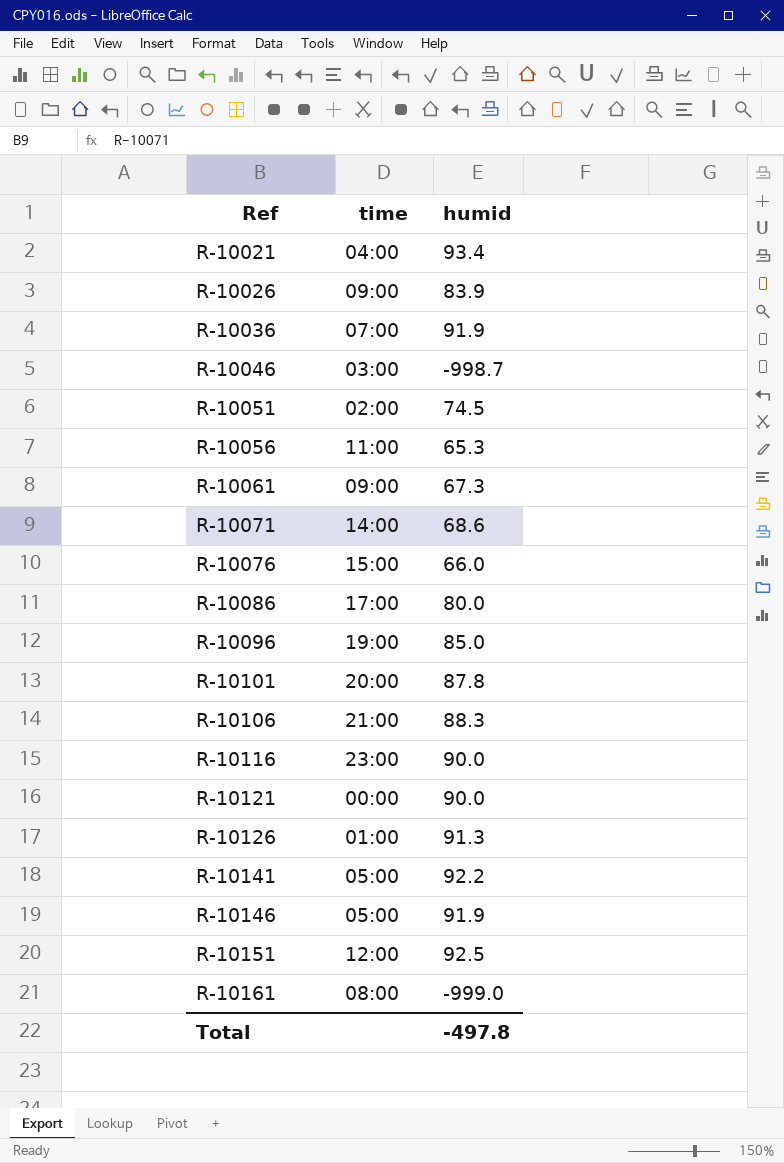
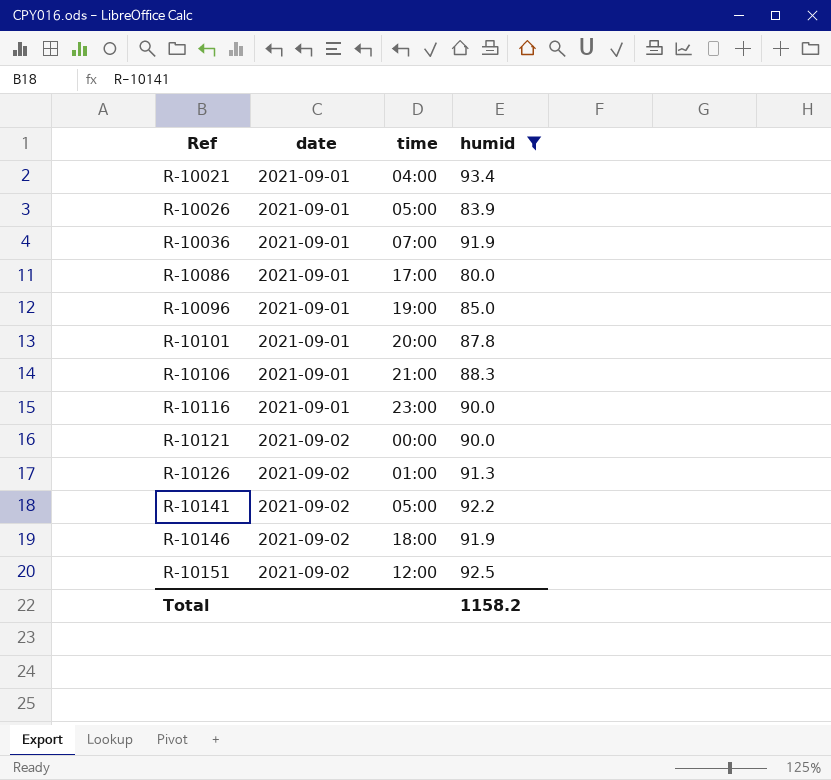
filter: none -> humid >= 80.0
column date | position: none -> 2
R-10026 | time: 09:00 -> 05:00
R-10146 | time: 05:00 -> 18:00
Total | humid: -497.8 -> 1158.2

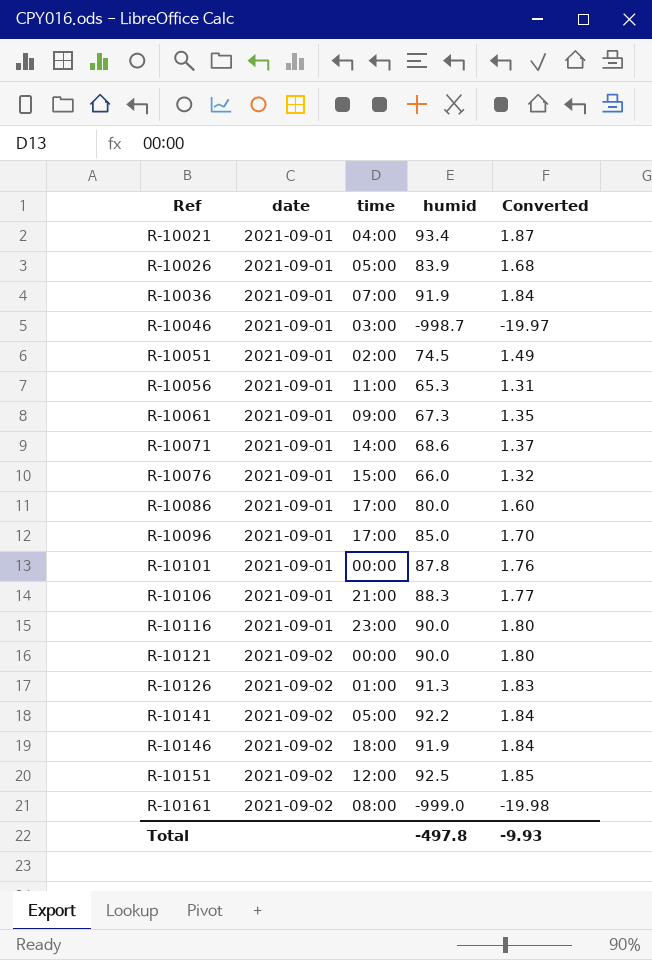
filter: humid >= 80.0 -> none
column Converted | formula: none -> [humid] * 0.02
R-10096 | time: 19:00 -> 17:00
R-10101 | time: 20:00 -> 00:00
Total | humid: 1158.2 -> -497.8

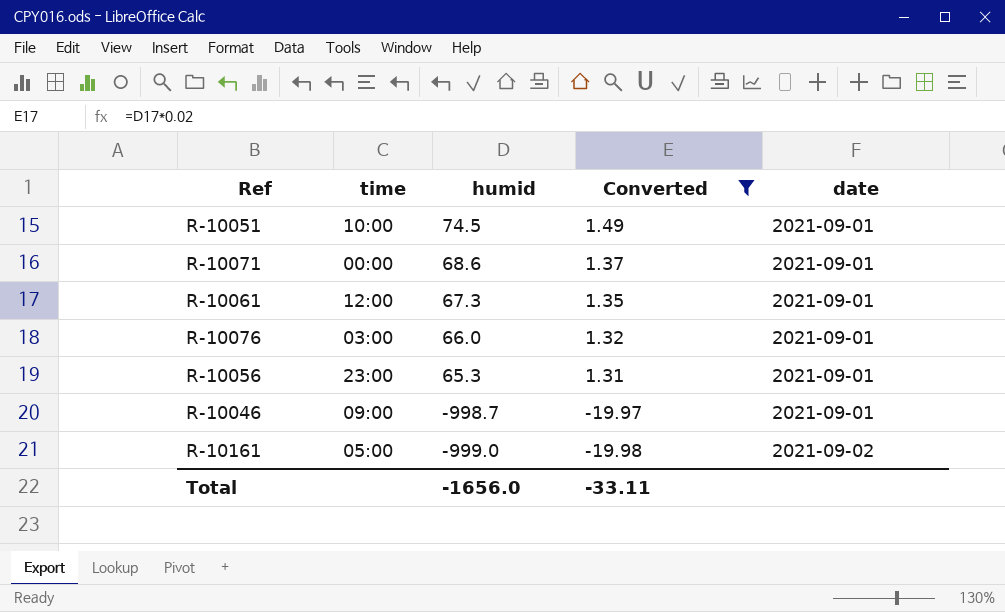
filter: none -> Converted <= 1.49
row order: Ref ascending -> humid descending
column date | position: 2 -> 5
R-10051 | time: 02:00 -> 10:00
R-10071 | time: 14:00 -> 00:00
R-10061 | time: 09:00 -> 12:00
R-10076 | time: 15:00 -> 03:00
R-10056 | time: 11:00 -> 23:00
R-10046 | time: 03:00 -> 09:00
R-10161 | time: 08:00 -> 05:00
Total | humid: -497.8 -> -1656.0
Total | Converted: -9.93 -> -33.11

